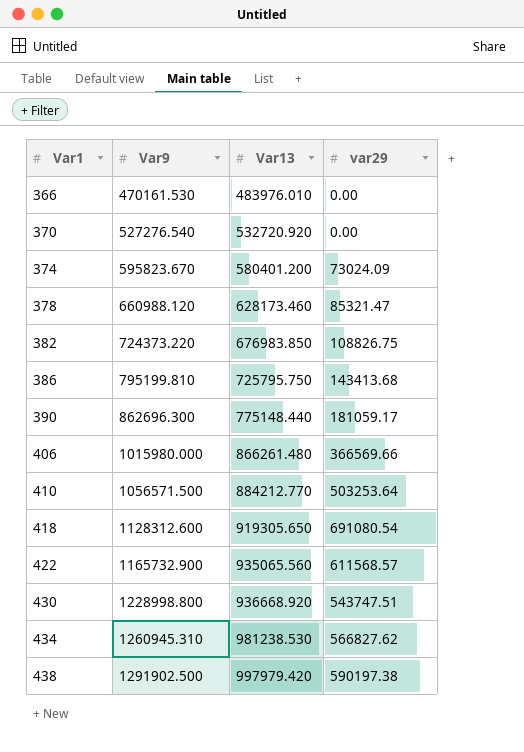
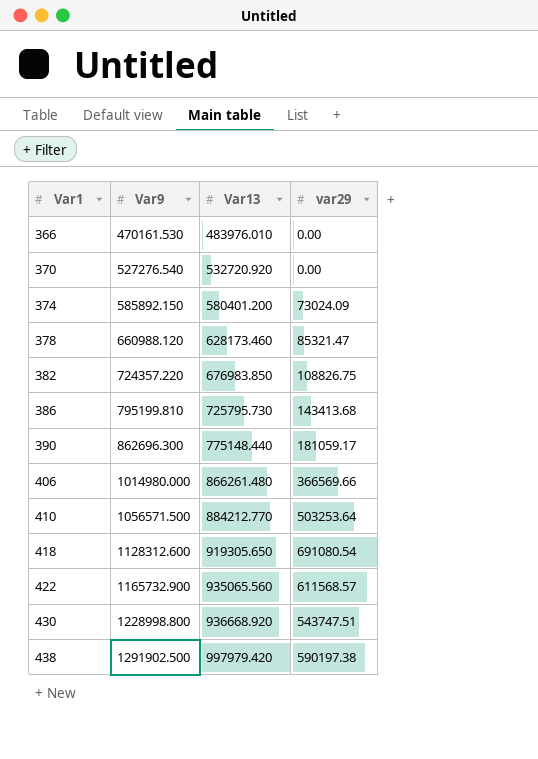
row 434: 1260945.310 | 981238.530 | 566827.62 -> none
374 | Var9: 595823.670 -> 585892.150
382 | Var9: 724373.220 -> 724357.220
386 | Var13: 725795.750 -> 725795.730
406 | Var9: 1015980.000 -> 1014980.000

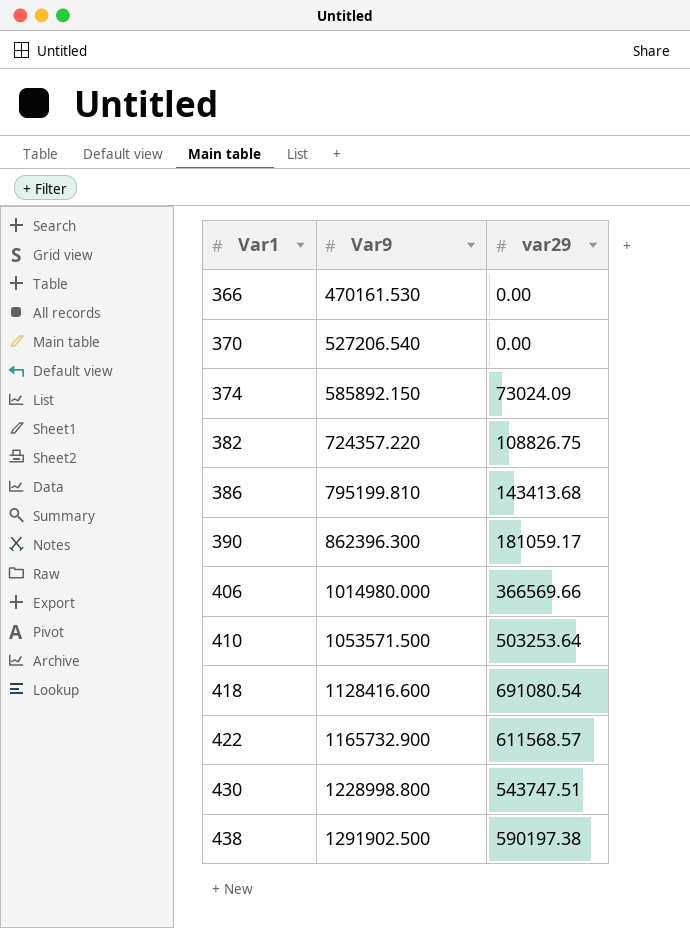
column Var13 | position: 3 -> none
row 378: 660988.120 | 628173.460 | 85321.47 -> none
370 | Var9: 527276.540 -> 527206.540
390 | Var9: 862696.300 -> 862396.300
410 | Var9: 1056571.500 -> 1053571.500
418 | Var9: 1128312.600 -> 1128416.600

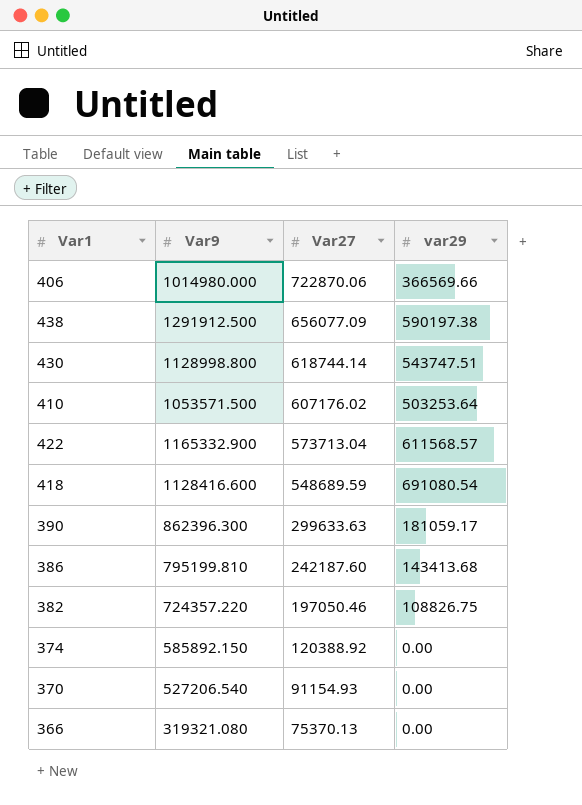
row order: Var1 ascending -> Var27 descending
column Var27 | position: none -> 3
438 | Var9: 1291902.500 -> 1291912.500
430 | Var9: 1228998.800 -> 1128998.800
422 | Var9: 1165732.900 -> 1165332.900
374 | var29: 73024.09 -> 0.00
366 | Var9: 470161.530 -> 319321.080

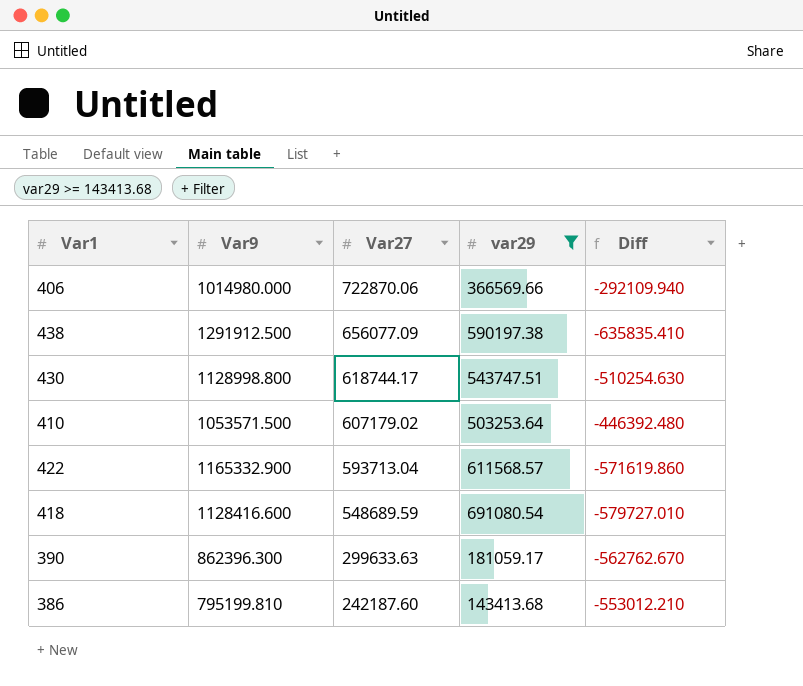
filter: none -> var29 >= 143413.68
column Diff | formula: none -> [Var27] - [Var9]
430 | Var27: 618744.14 -> 618744.17
410 | Var27: 607176.02 -> 607179.02
422 | Var27: 573713.04 -> 593713.04

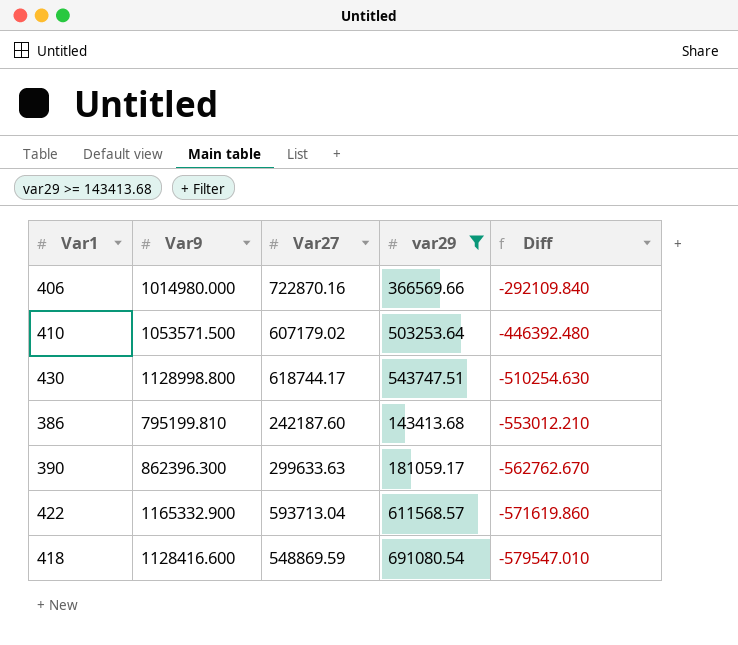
row order: Var27 descending -> Diff descending
row 438: 1291912.500 | 656077.09 | 590197.38 | -635835.410 -> none
406 | Var27: 722870.06 -> 722870.16
406 | Diff: -292109.940 -> -292109.840
418 | Var27: 548689.59 -> 548869.59
418 | Diff: -579727.010 -> -579547.010

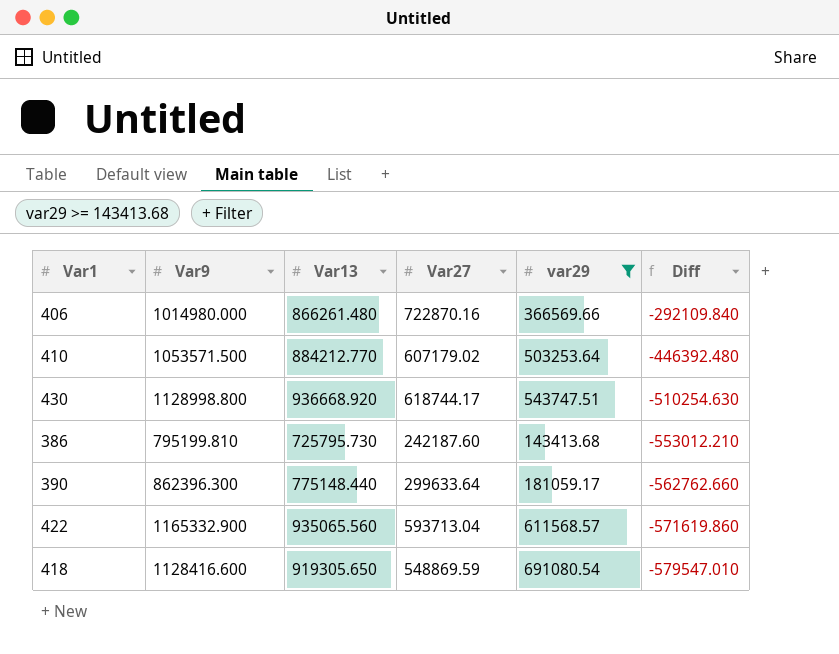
column Var13 | position: none -> 3
390 | Var27: 299633.63 -> 299633.64
390 | Diff: -562762.670 -> -562762.660

